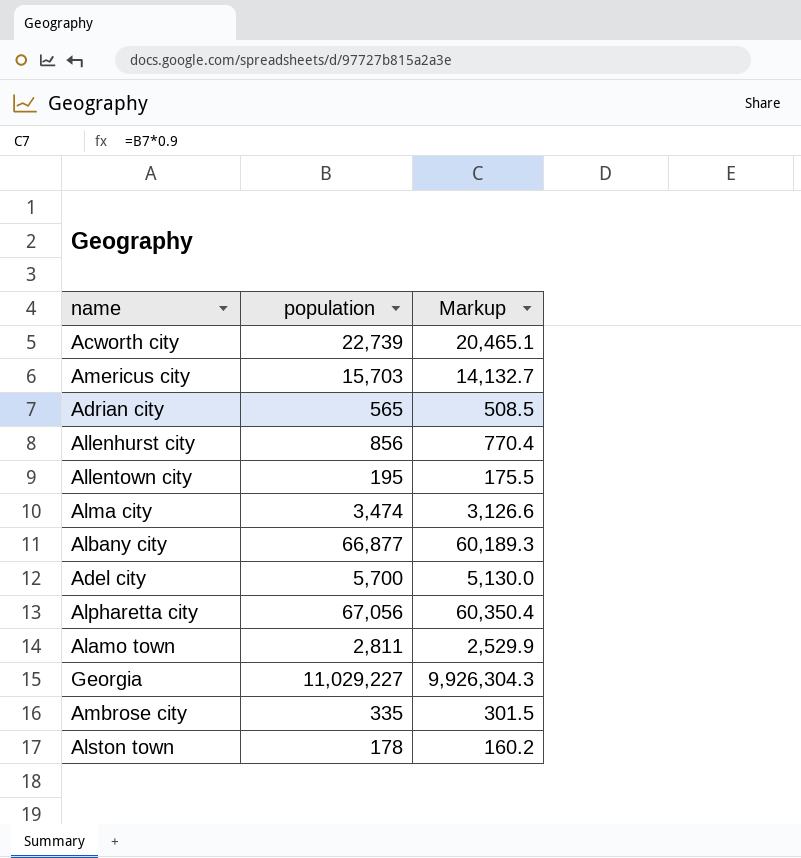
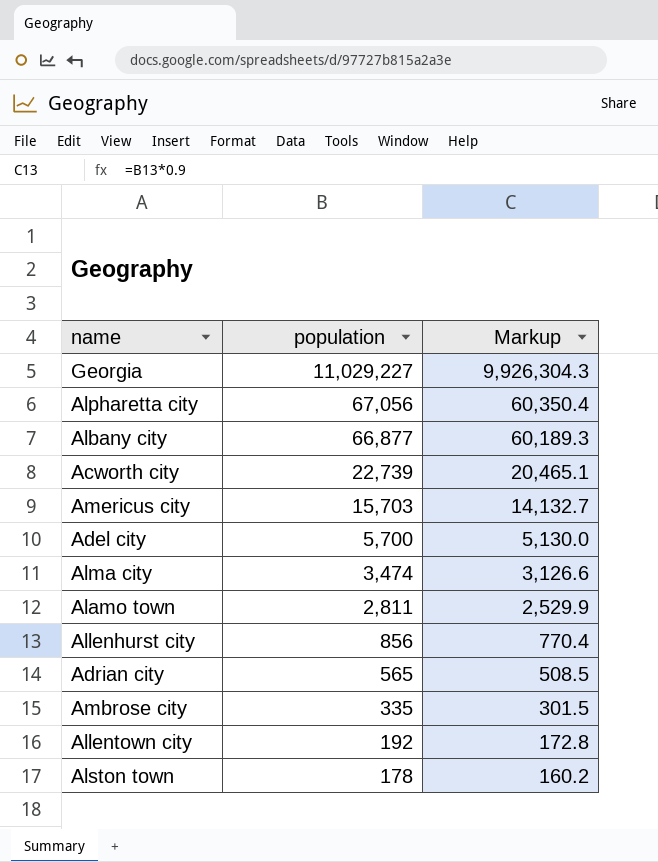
row order: none -> population descending
Allentown city | population: 195 -> 192
Allentown city | Markup: 175.5 -> 172.8

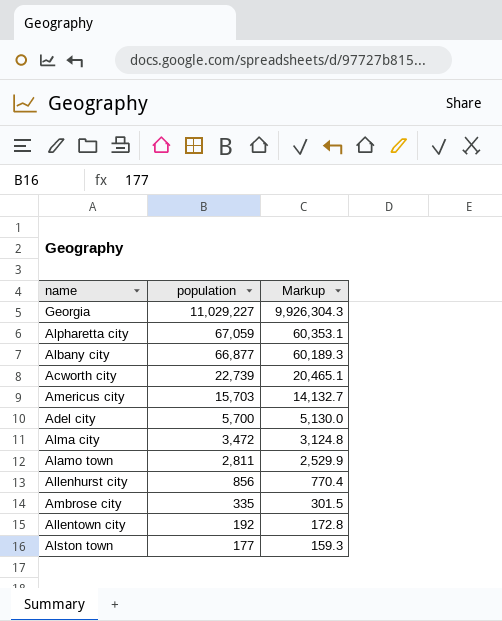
row Adrian city: 565 | 508.5 -> none
Alpharetta city | population: 67,056 -> 67,059
Alpharetta city | Markup: 60,350.4 -> 60,353.1
Alma city | population: 3,474 -> 3,472
Alma city | Markup: 3,126.6 -> 3,124.8
Alston town | population: 178 -> 177
Alston town | Markup: 160.2 -> 159.3

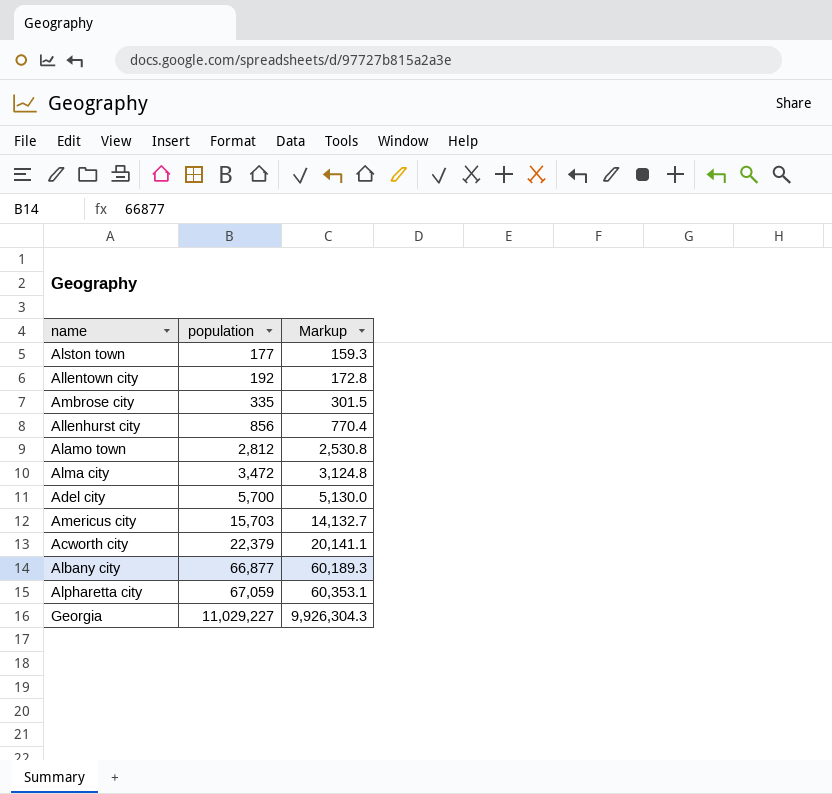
row order: population descending -> population ascending
Alamo town | population: 2,811 -> 2,812
Alamo town | Markup: 2,529.9 -> 2,530.8
Acworth city | population: 22,739 -> 22,379
Acworth city | Markup: 20,465.1 -> 20,141.1

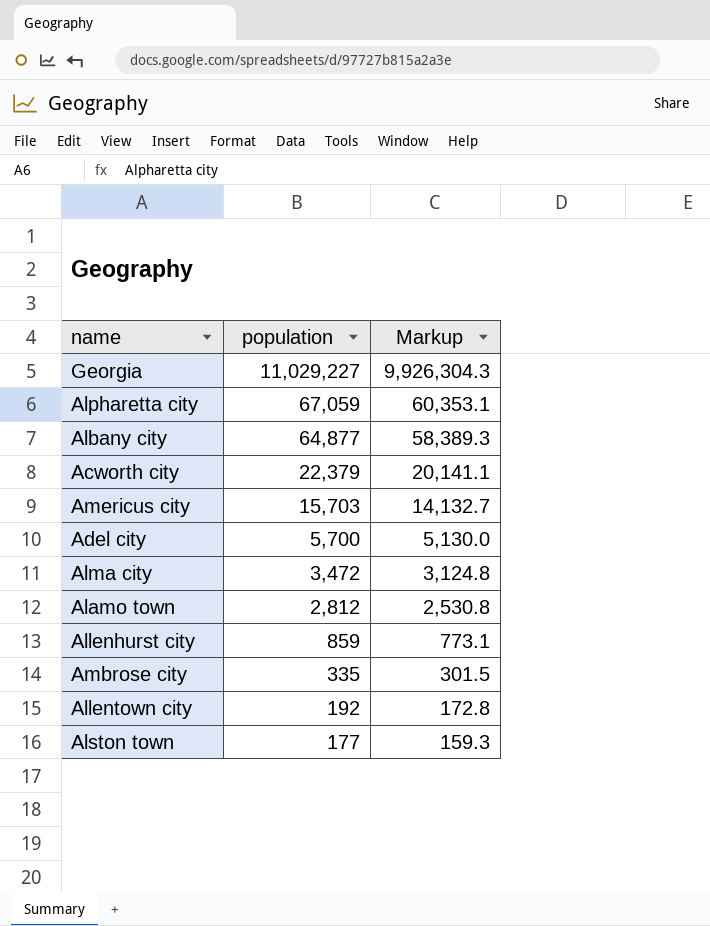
row order: population ascending -> population descending
Albany city | population: 66,877 -> 64,877
Albany city | Markup: 60,189.3 -> 58,389.3
Allenhurst city | population: 856 -> 859
Allenhurst city | Markup: 770.4 -> 773.1

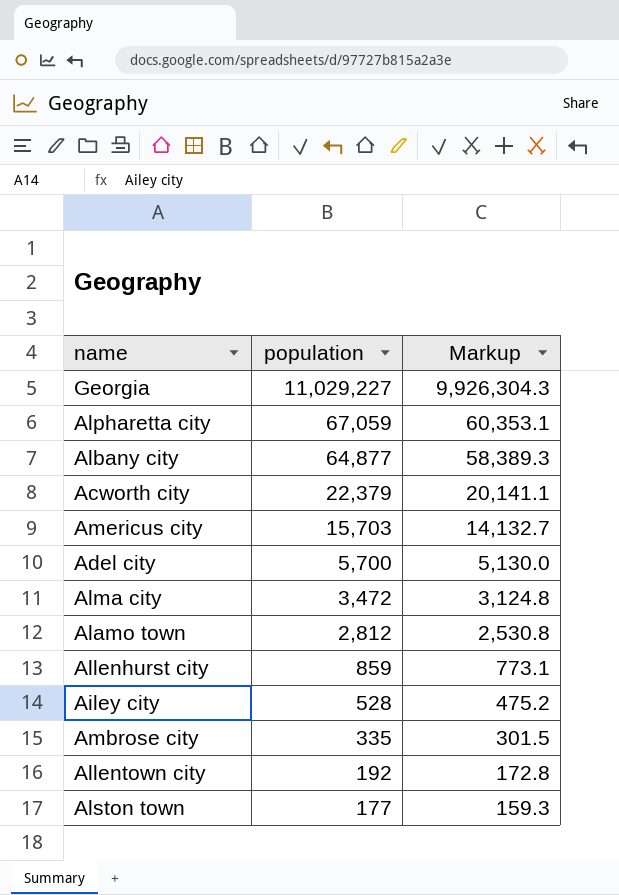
row Ailey city: none -> 528 | 475.2

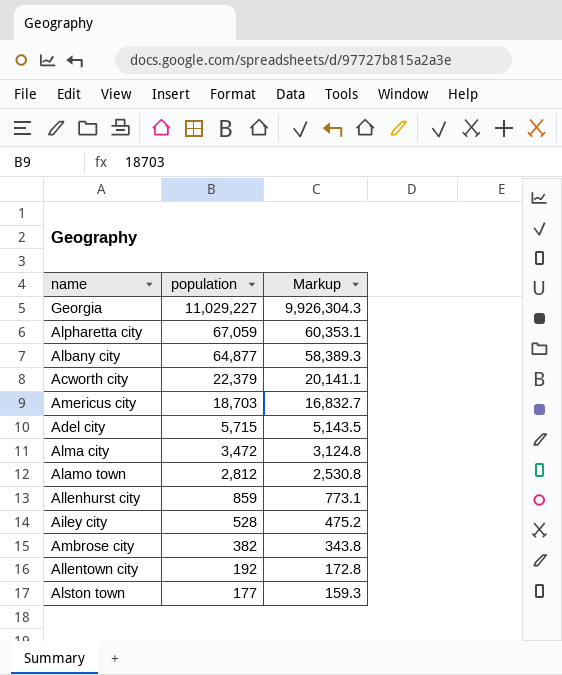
Americus city | population: 15,703 -> 18,703
Americus city | Markup: 14,132.7 -> 16,832.7
Adel city | population: 5,700 -> 5,715
Adel city | Markup: 5,130.0 -> 5,143.5
Ambrose city | population: 335 -> 382
Ambrose city | Markup: 301.5 -> 343.8

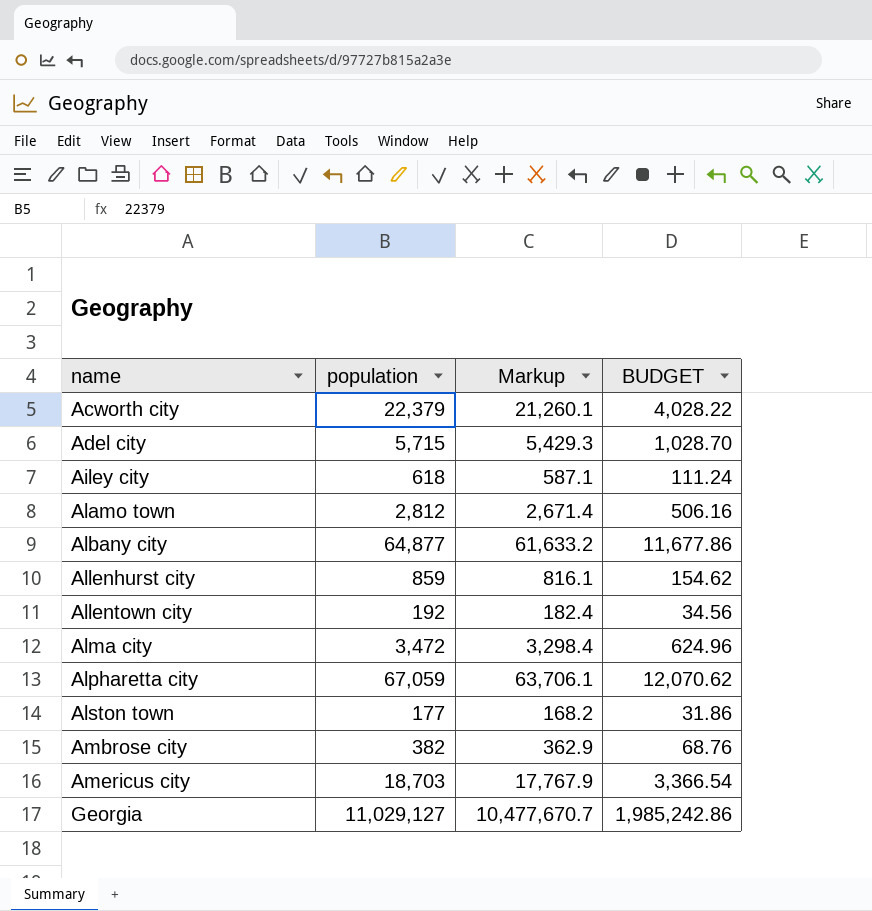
row order: population descending -> name ascending
column Markup | formula: [population] * 0.9 -> [population] * 0.95
column BUDGET | formula: none -> [population] * 0.18
Ailey city | population: 528 -> 618
Georgia | population: 11,029,227 -> 11,029,127

